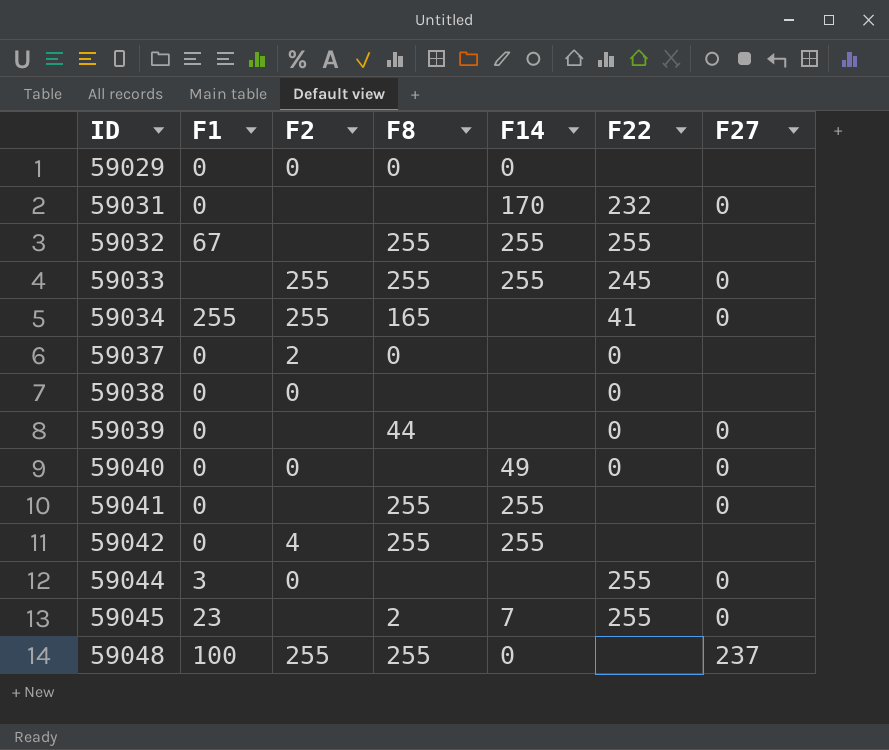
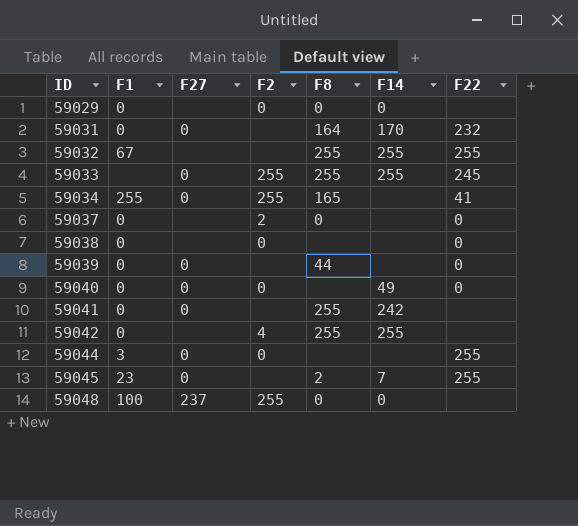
column F27 | position: 7 -> 3
59031 | F8: none -> 164
59041 | F14: 255 -> 242
59048 | F8: 255 -> 0

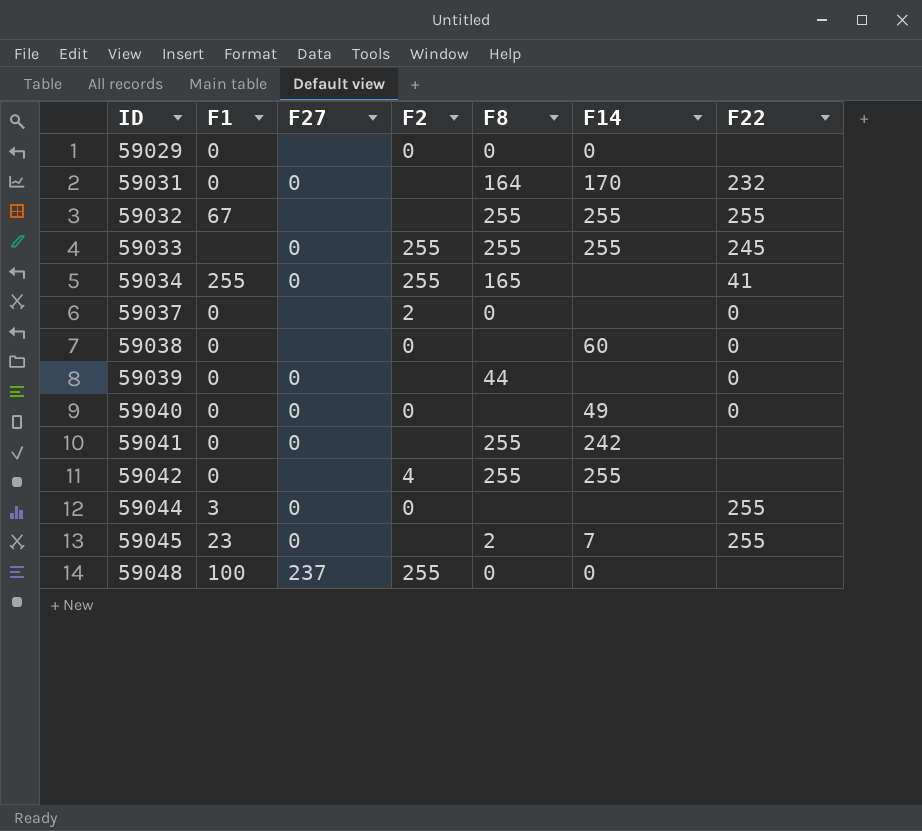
59038 | F14: none -> 60

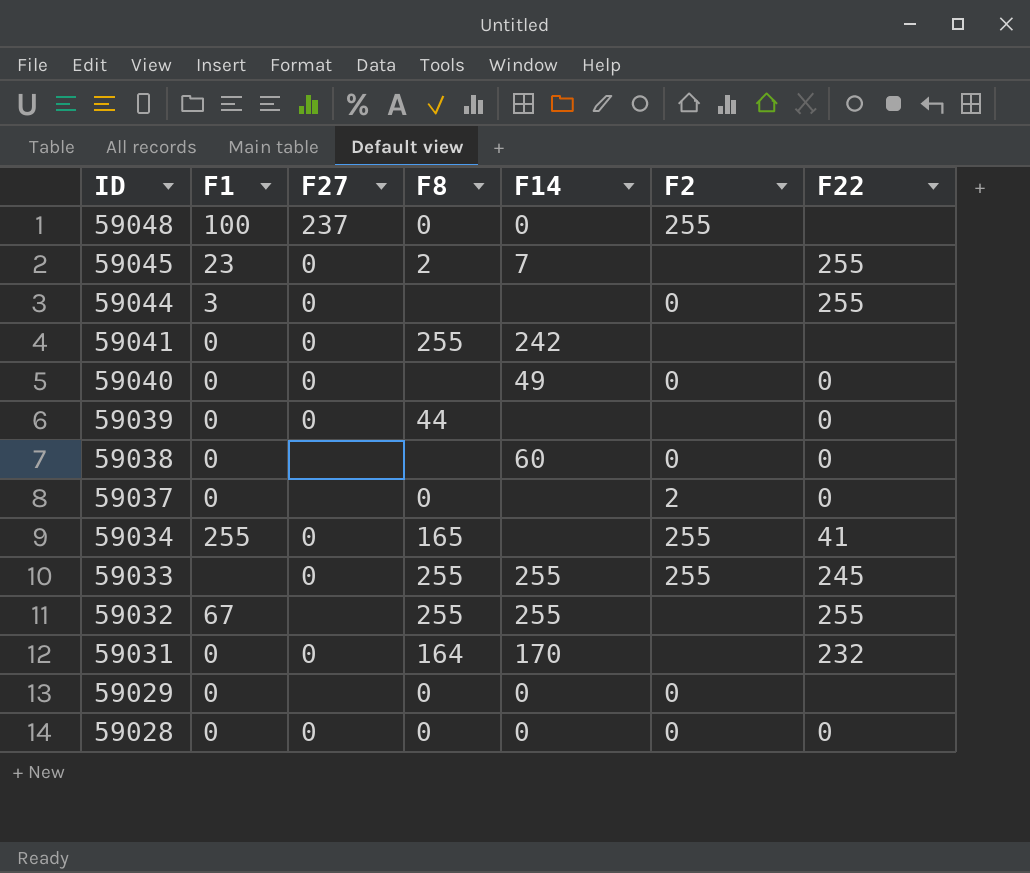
row order: ID ascending -> ID descending
column F2 | position: 4 -> 6
row 59042: 0 | none | 4 | 255 | 255 | none -> none
row 59028: none -> 0 | 0 | 0 | 0 | 0 | 0

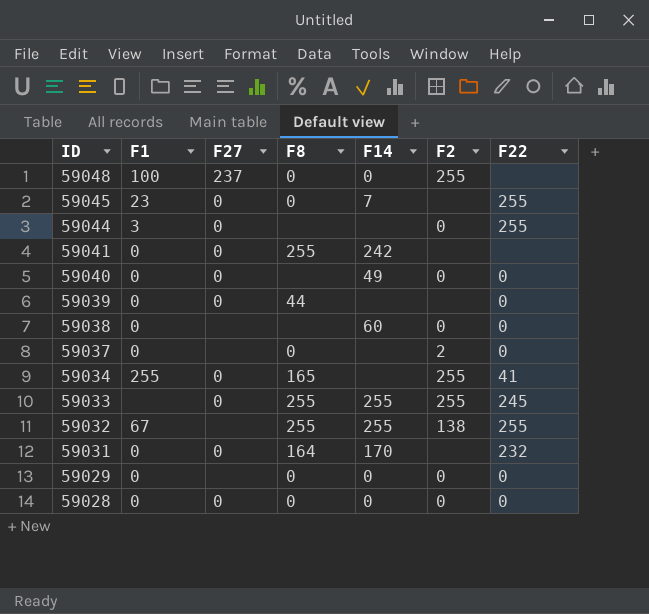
59045 | F8: 2 -> 0
59032 | F2: none -> 138
59029 | F22: none -> 0

